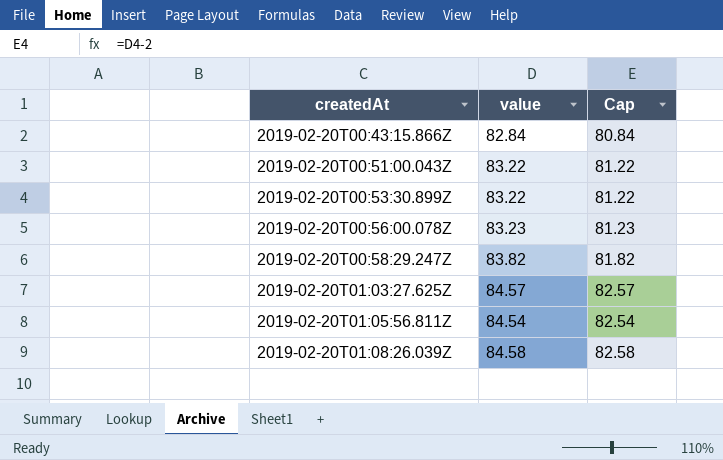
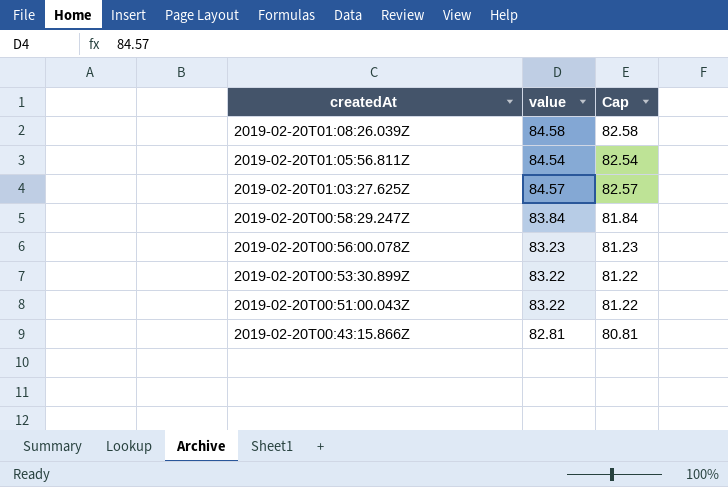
row order: createdAt ascending -> createdAt descending
2019-02-20T00:58:29.247Z | value: 83.82 -> 83.84
2019-02-20T00:58:29.247Z | Cap: 81.82 -> 81.84
2019-02-20T00:43:15.866Z | value: 82.84 -> 82.81
2019-02-20T00:43:15.866Z | Cap: 80.84 -> 80.81

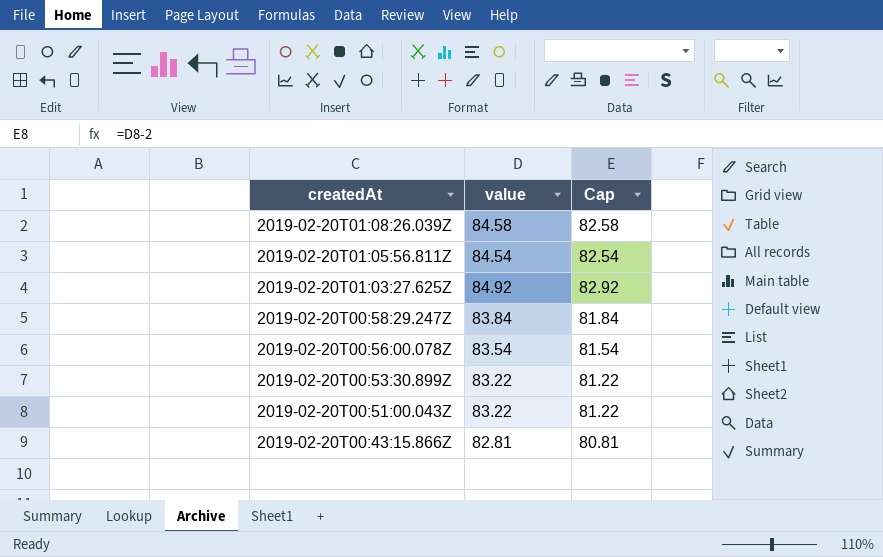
2019-02-20T01:03:27.625Z | value: 84.57 -> 84.92
2019-02-20T01:03:27.625Z | Cap: 82.57 -> 82.92
2019-02-20T00:56:00.078Z | value: 83.23 -> 83.54
2019-02-20T00:56:00.078Z | Cap: 81.23 -> 81.54

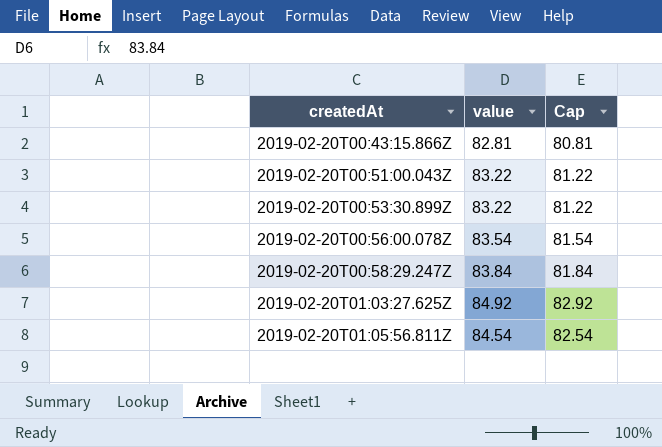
row order: createdAt descending -> createdAt ascending
row 2019-02-20T01:08:26.039Z: 84.58 | 82.58 -> none

